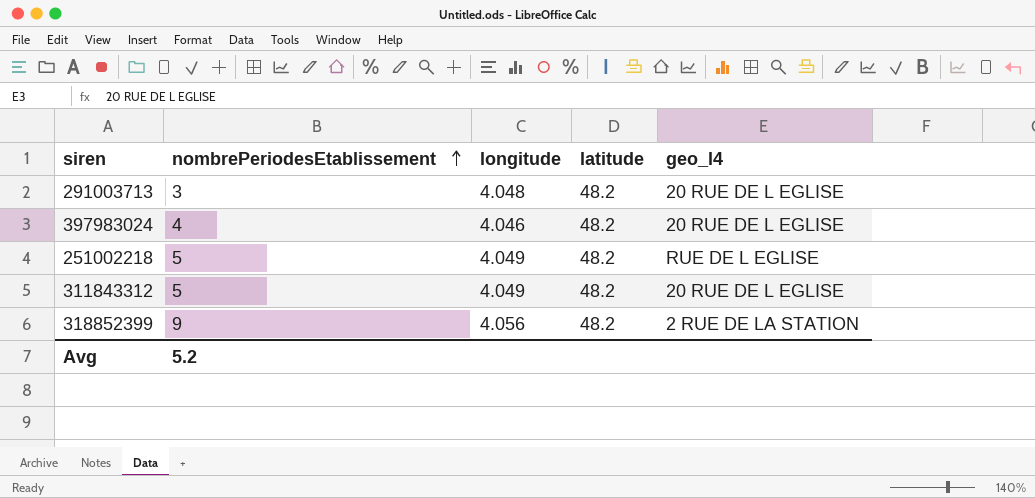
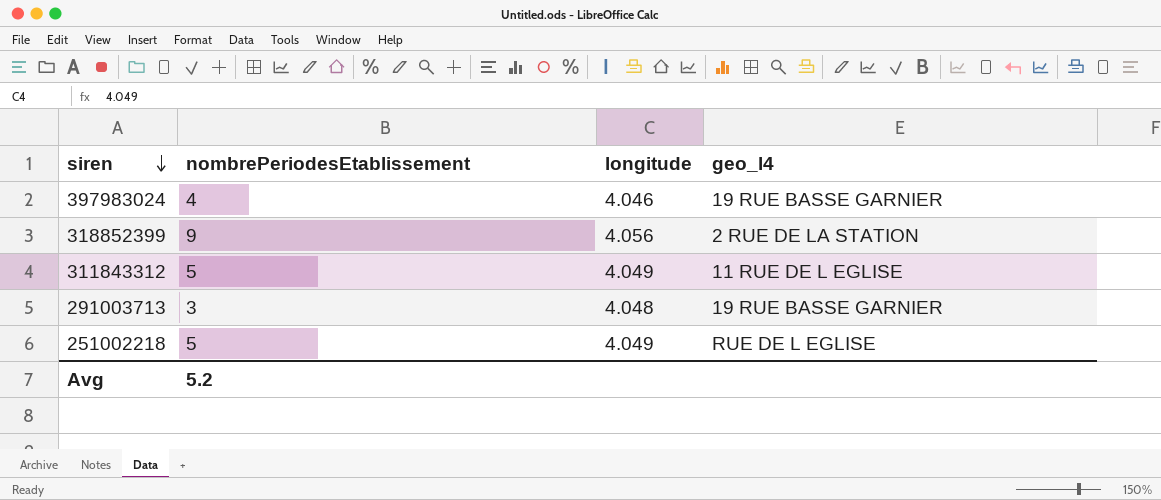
row order: nombrePeriodesEtablissement ascending -> siren descending
column latitude | position: 4 -> none
397983024 | geo_l4: 20 RUE DE L EGLISE -> 19 RUE BASSE GARNIER
311843312 | geo_l4: 20 RUE DE L EGLISE -> 11 RUE DE L EGLISE
291003713 | geo_l4: 20 RUE DE L EGLISE -> 19 RUE BASSE GARNIER

